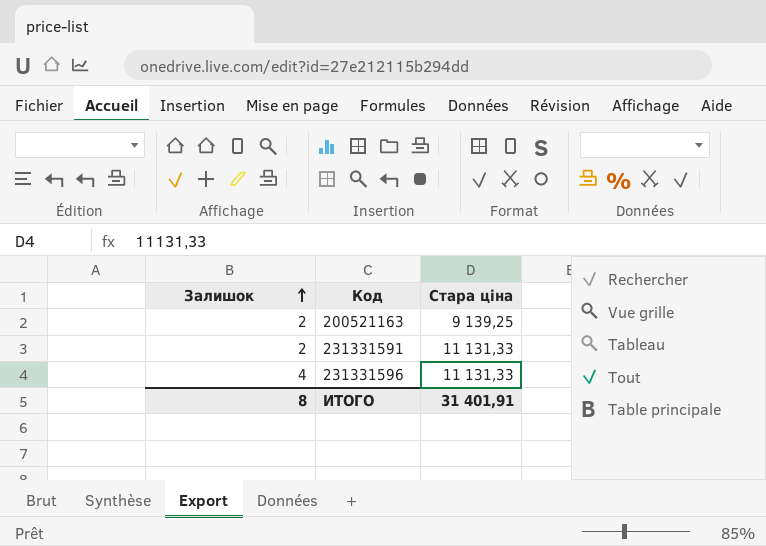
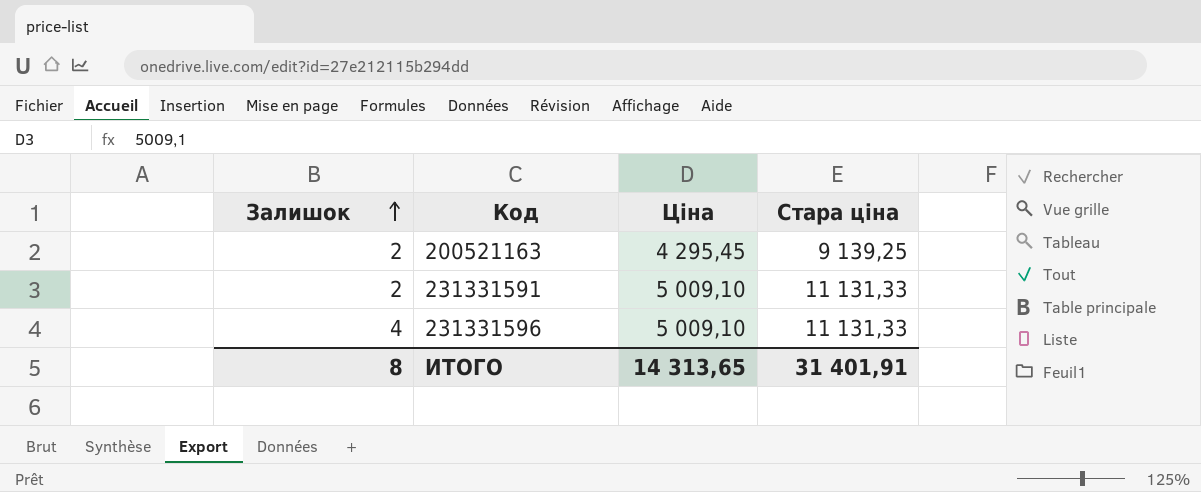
column Ціна | position: none -> 3

